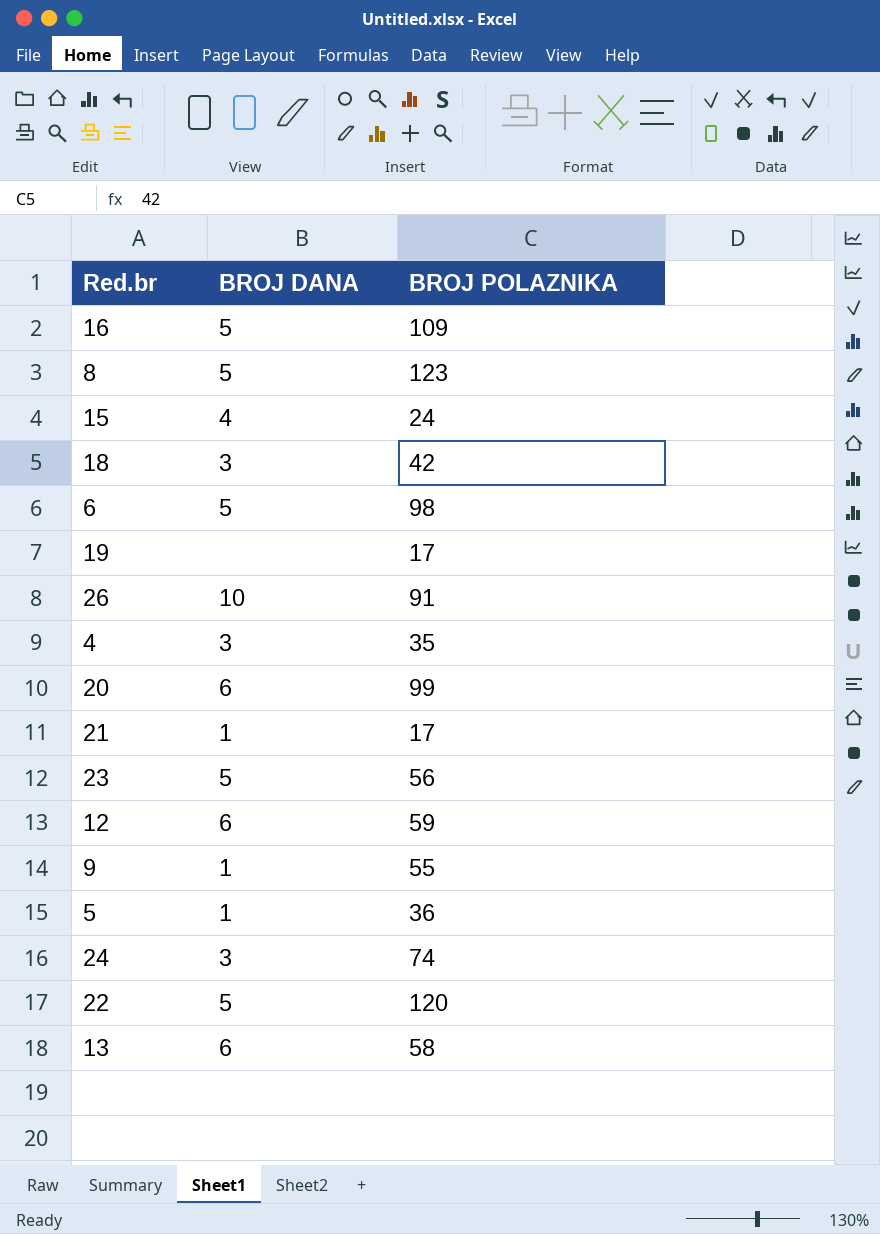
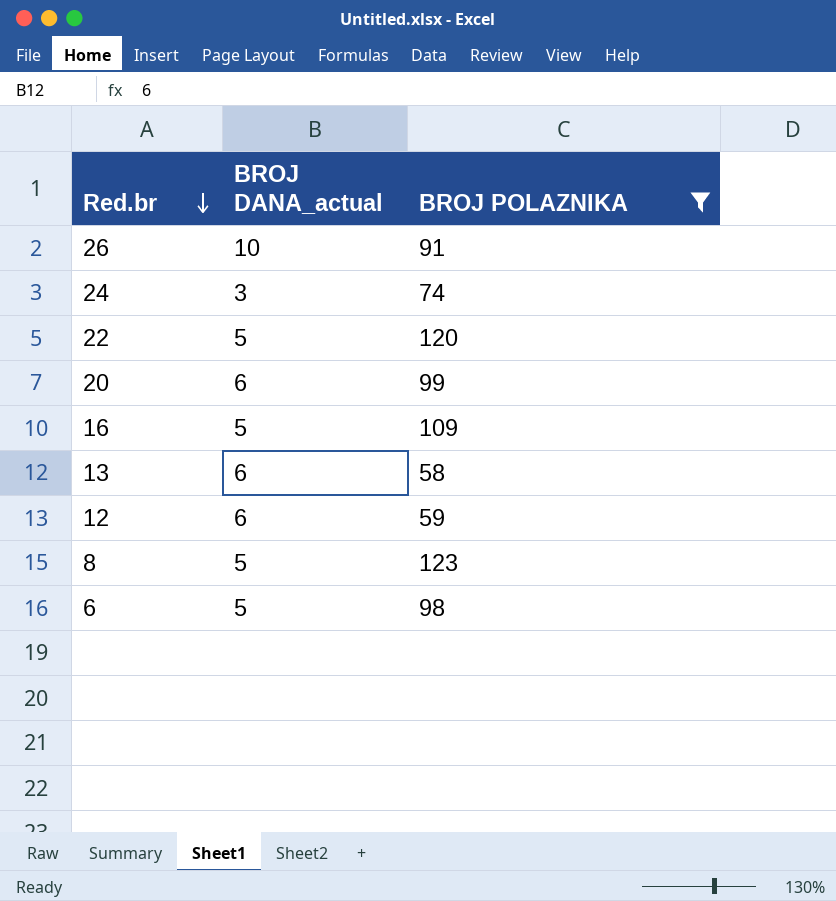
filter: none -> BROJ POLAZNIKA >= 58
row order: none -> Red.br descending
column name: BROJ DANA -> BROJ DANA_actual

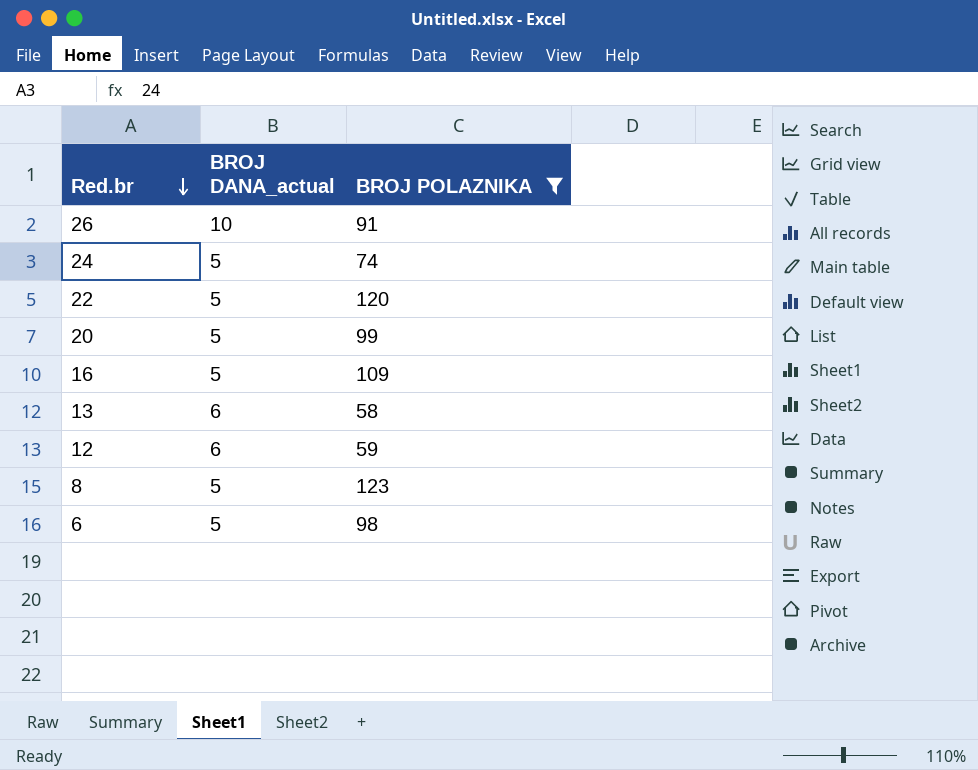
24 | BROJ DANA_actual: 3 -> 5
20 | BROJ DANA_actual: 6 -> 5

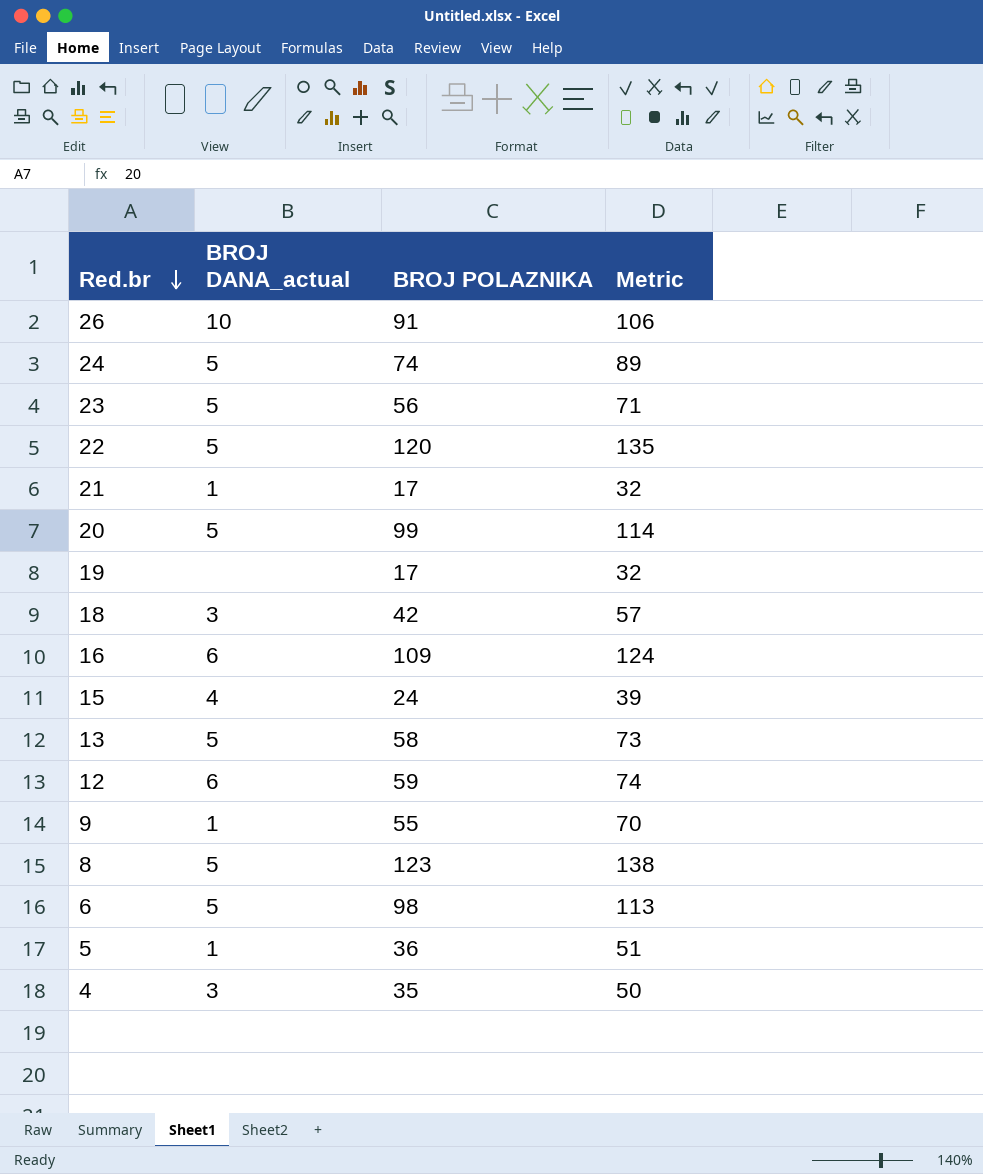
filter: BROJ POLAZNIKA >= 58 -> none
column Metric | formula: none -> [BROJ POLAZNIKA] + 15
16 | BROJ DANA_actual: 5 -> 6
13 | BROJ DANA_actual: 6 -> 5

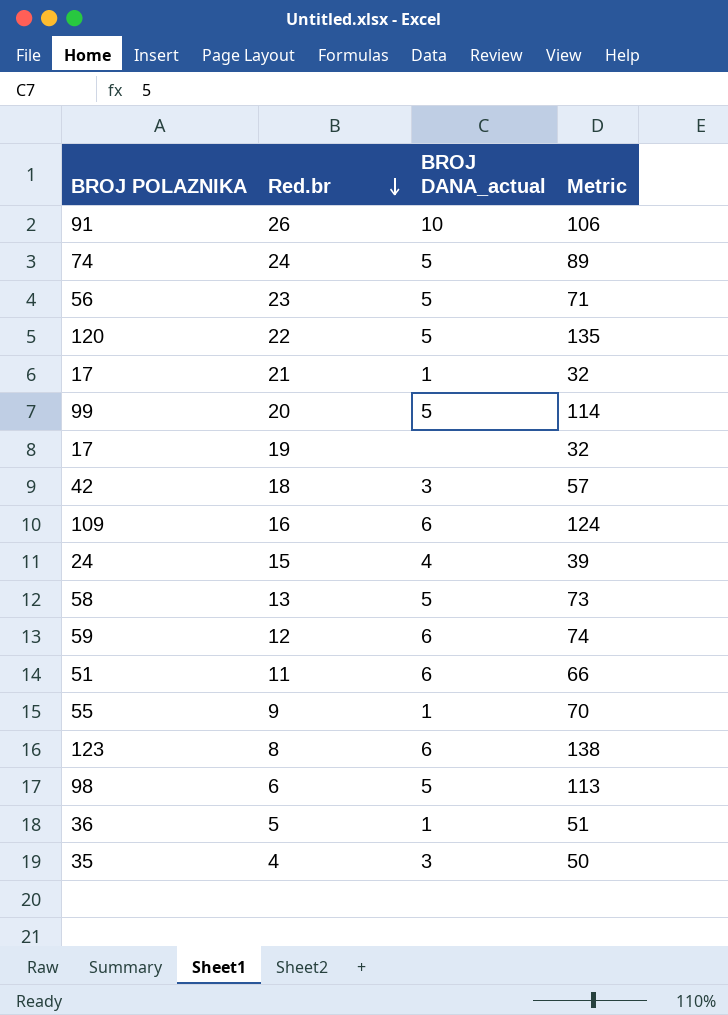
column BROJ POLAZNIKA | position: 3 -> 1
row 11: none -> 51 | 6 | 66
8 | BROJ DANA_actual: 5 -> 6

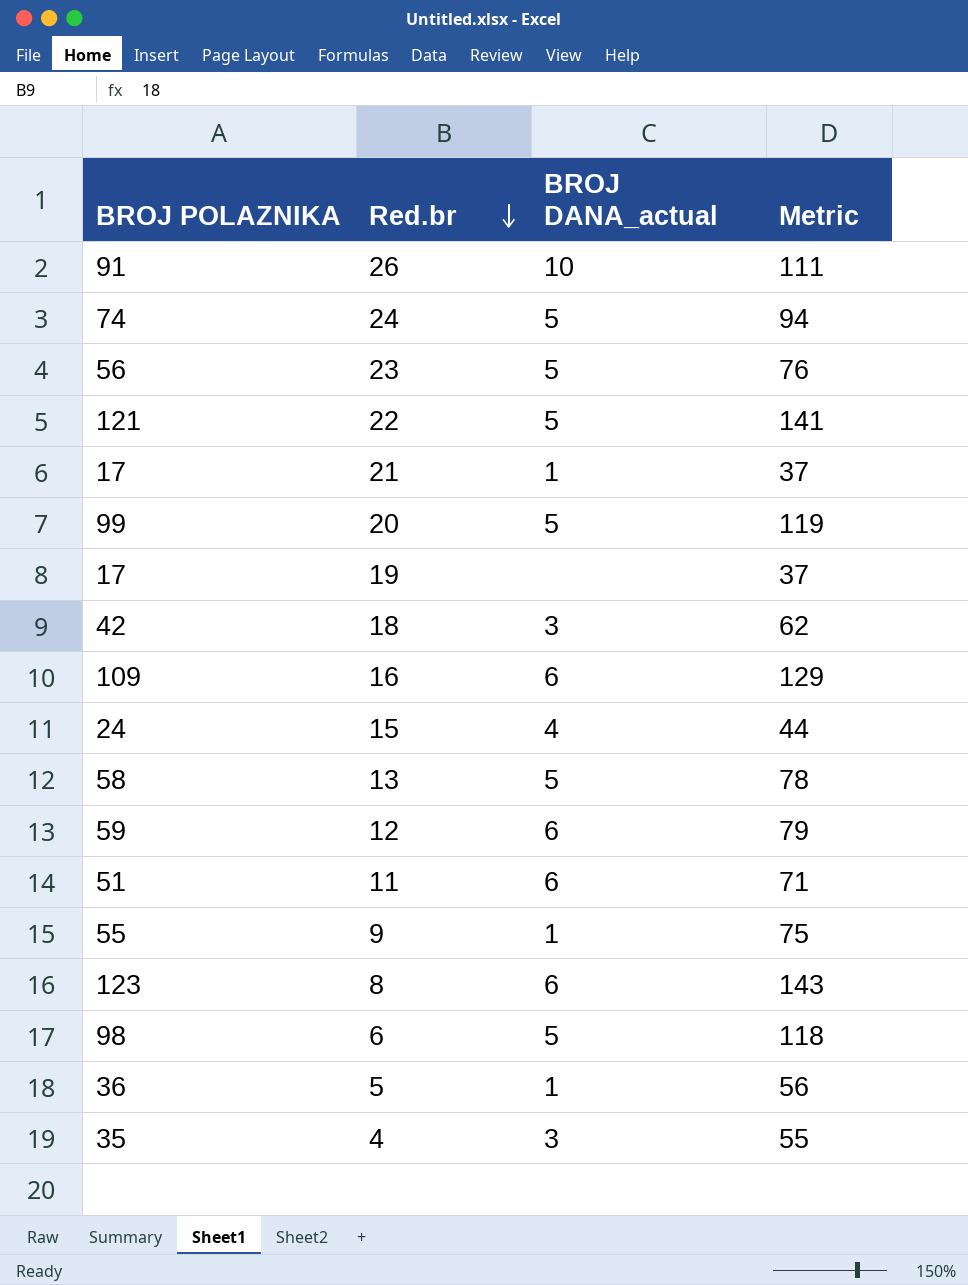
column Metric | formula: [BROJ POLAZNIKA] + 15 -> [BROJ POLAZNIKA] + 20
22 | BROJ POLAZNIKA: 120 -> 121

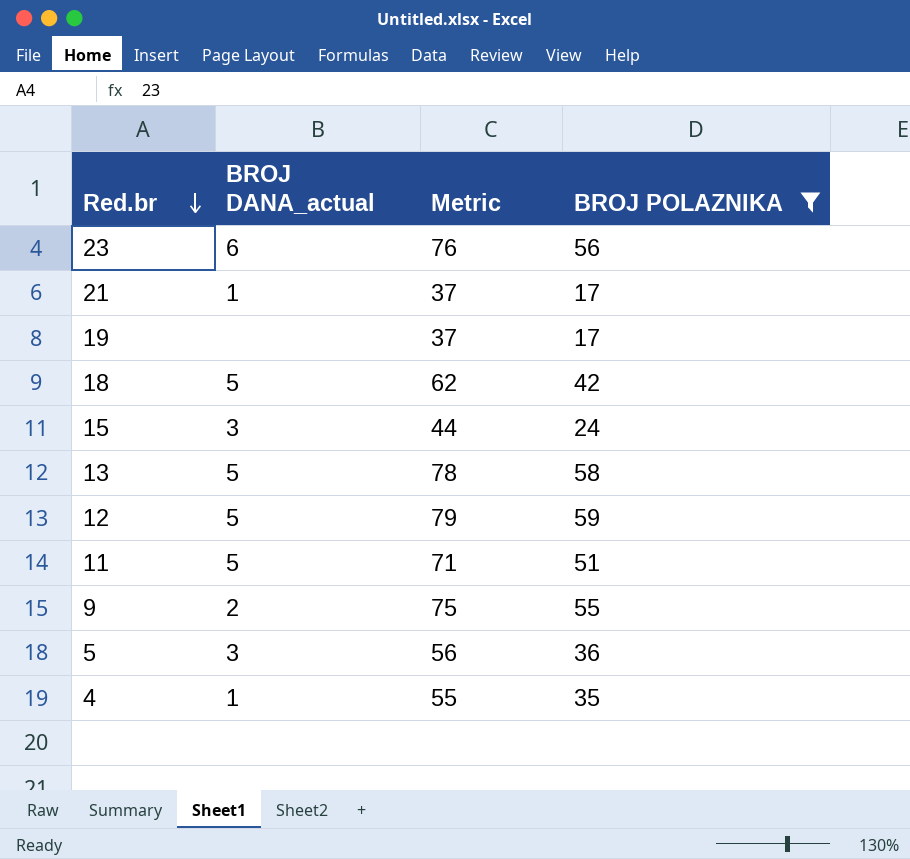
filter: none -> BROJ POLAZNIKA <= 59
column BROJ POLAZNIKA | position: 1 -> 4
23 | BROJ DANA_actual: 5 -> 6
18 | BROJ DANA_actual: 3 -> 5
15 | BROJ DANA_actual: 4 -> 3
12 | BROJ DANA_actual: 6 -> 5
11 | BROJ DANA_actual: 6 -> 5
9 | BROJ DANA_actual: 1 -> 2
5 | BROJ DANA_actual: 1 -> 3
4 | BROJ DANA_actual: 3 -> 1

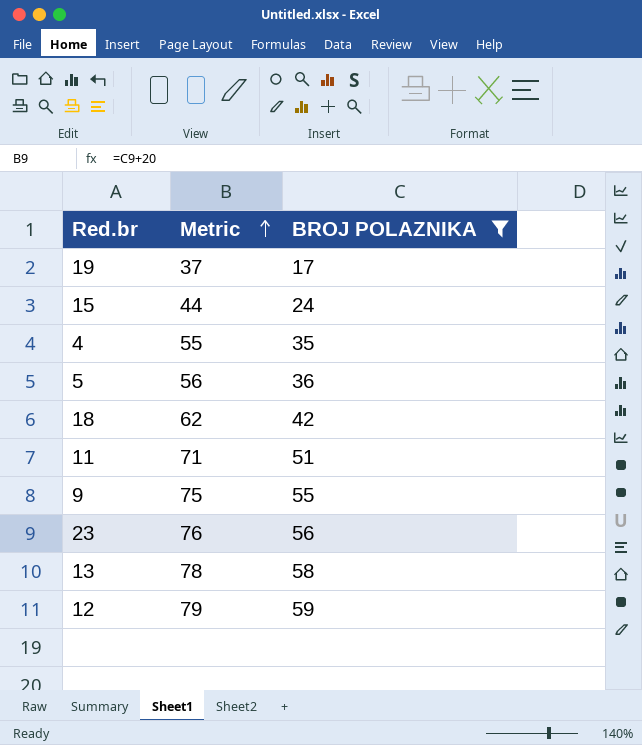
row order: Red.br descending -> Metric ascending
column BROJ DANA_actual | position: 2 -> none
row 21: 1 | 37 | 17 -> none

